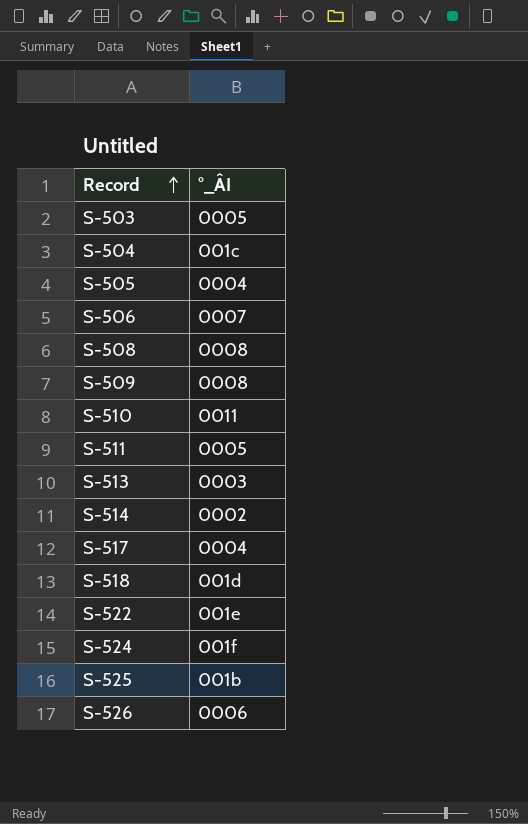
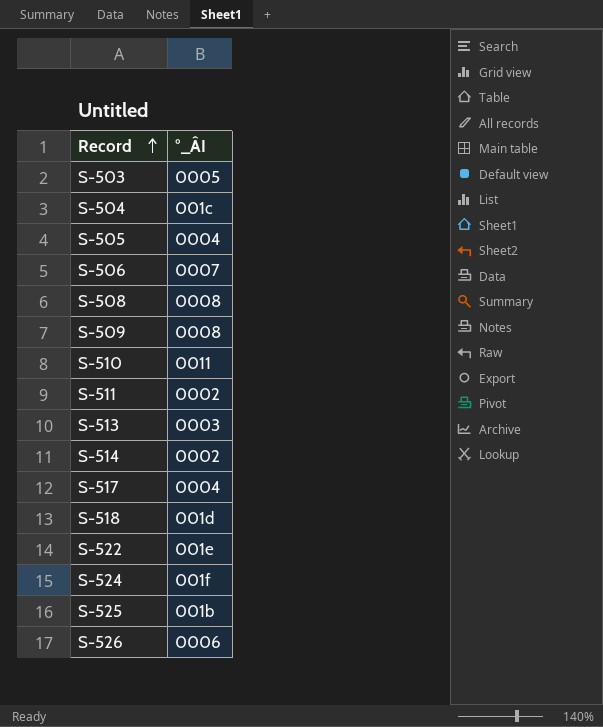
S-511 | °_ÂI: 0005 -> 0002

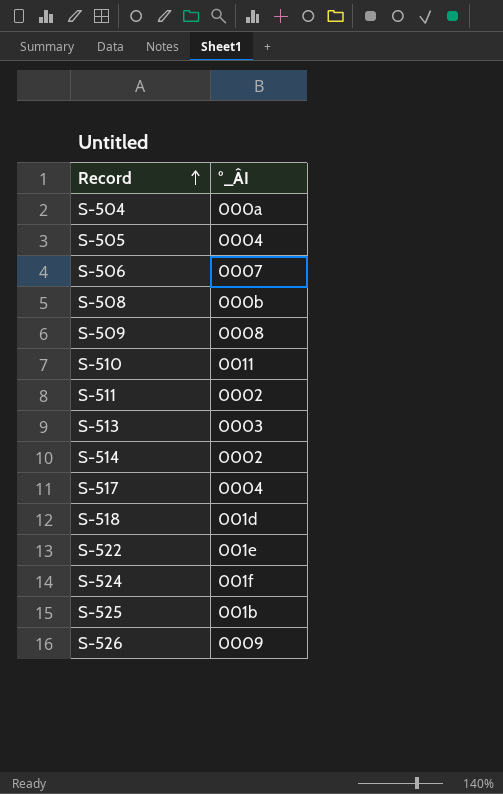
row S-503: 0005 -> none
S-504 | °_ÂI: 001c -> 000a
S-508 | °_ÂI: 0008 -> 000b
S-526 | °_ÂI: 0006 -> 0009

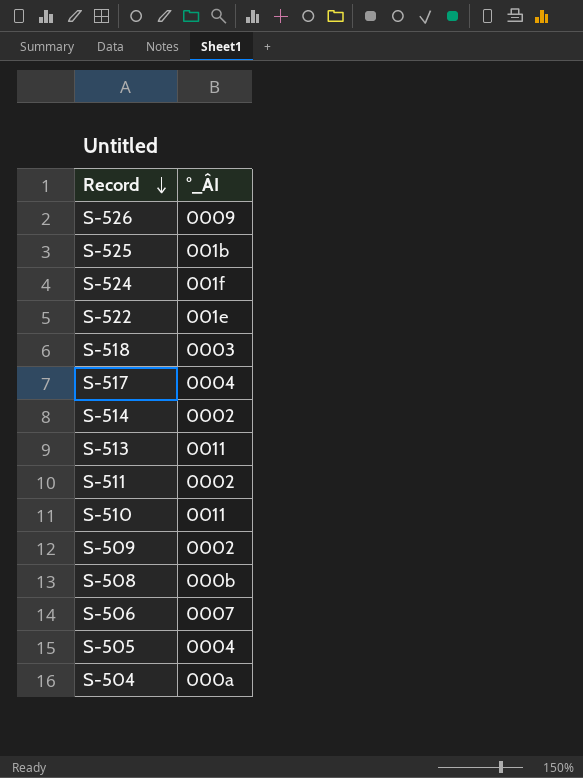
row order: Record ascending -> Record descending
S-518 | °_ÂI: 001d -> 0003
S-513 | °_ÂI: 0003 -> 0011
S-509 | °_ÂI: 0008 -> 0002

